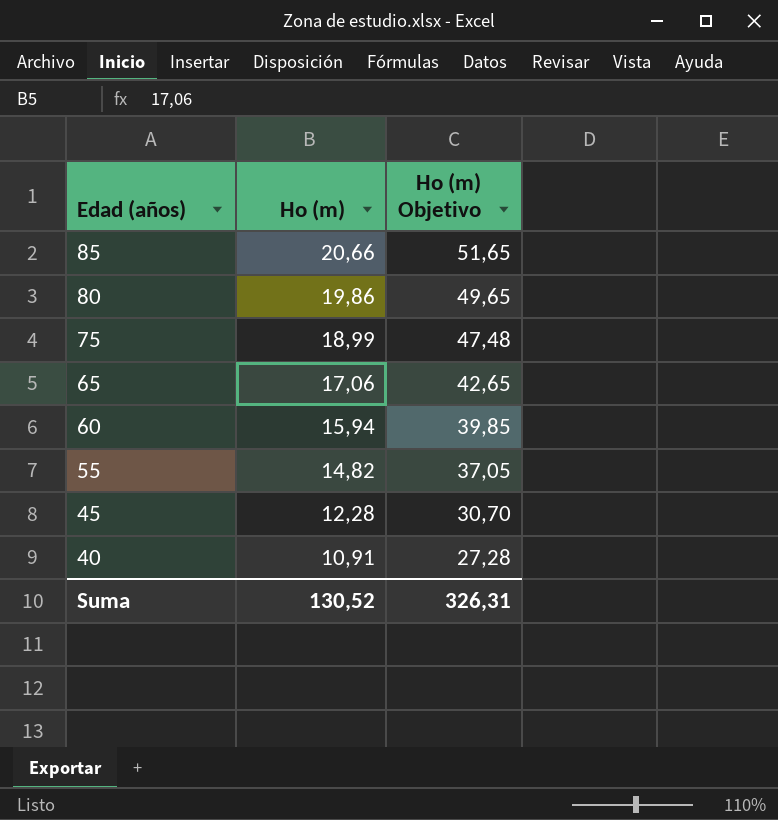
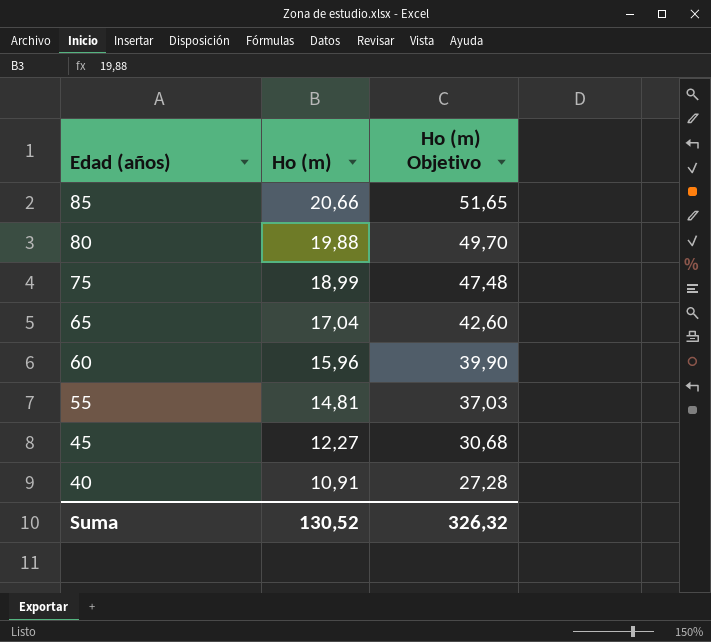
80 | Ho (m): 19,86 -> 19,88
80 | Ho (m) Objetivo: 49,65 -> 49,70
65 | Ho (m): 17,06 -> 17,04
65 | Ho (m) Objetivo: 42,65 -> 42,60
60 | Ho (m): 15,94 -> 15,96
60 | Ho (m) Objetivo: 39,85 -> 39,90
55 | Ho (m): 14,82 -> 14,81
55 | Ho (m) Objetivo: 37,05 -> 37,03
45 | Ho (m): 12,28 -> 12,27
45 | Ho (m) Objetivo: 30,70 -> 30,68
Suma | Ho (m) Objetivo: 326,31 -> 326,32

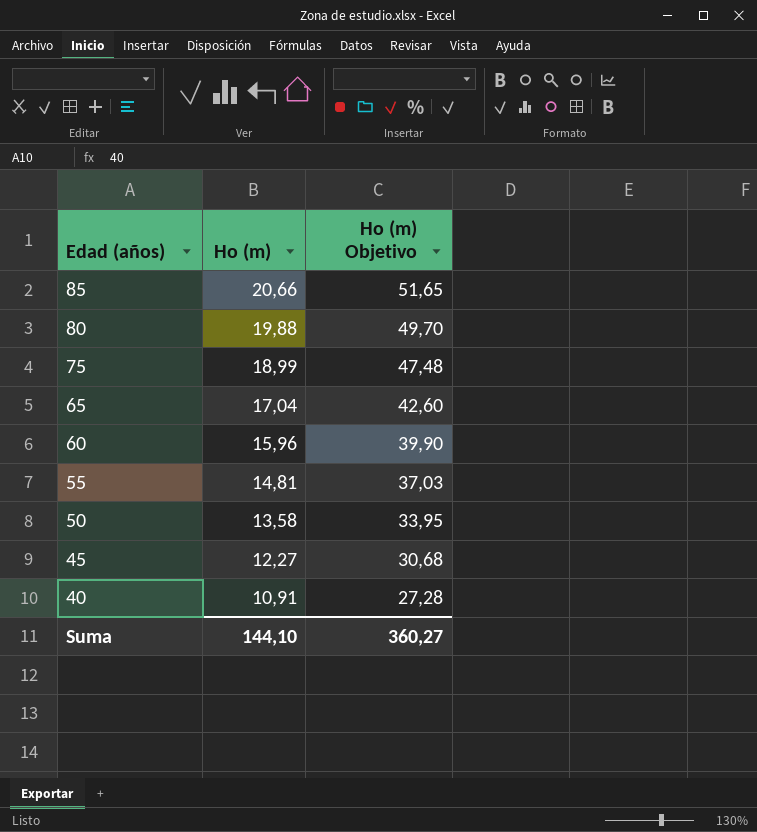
row 50: none -> 13,58 | 33,95
Suma | Ho (m): 130,52 -> 144,10
Suma | Ho (m) Objetivo: 326,32 -> 360,27

